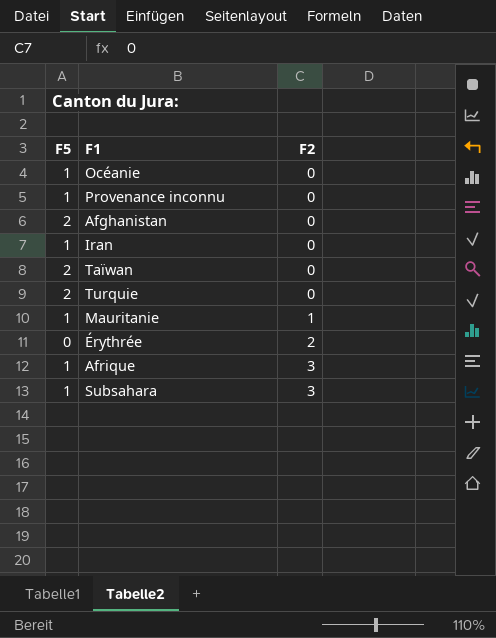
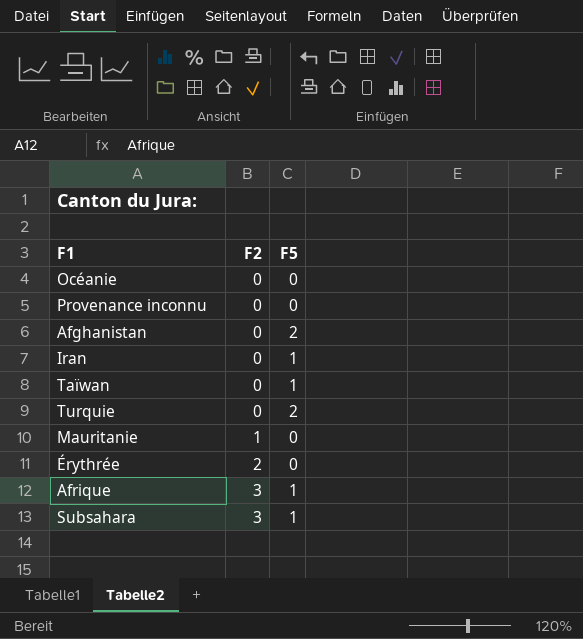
column F5 | position: 1 -> 3
Océanie | F5: 1 -> 0
Provenance inconnu | F5: 1 -> 0
Taïwan | F5: 2 -> 1
Mauritanie | F5: 1 -> 0

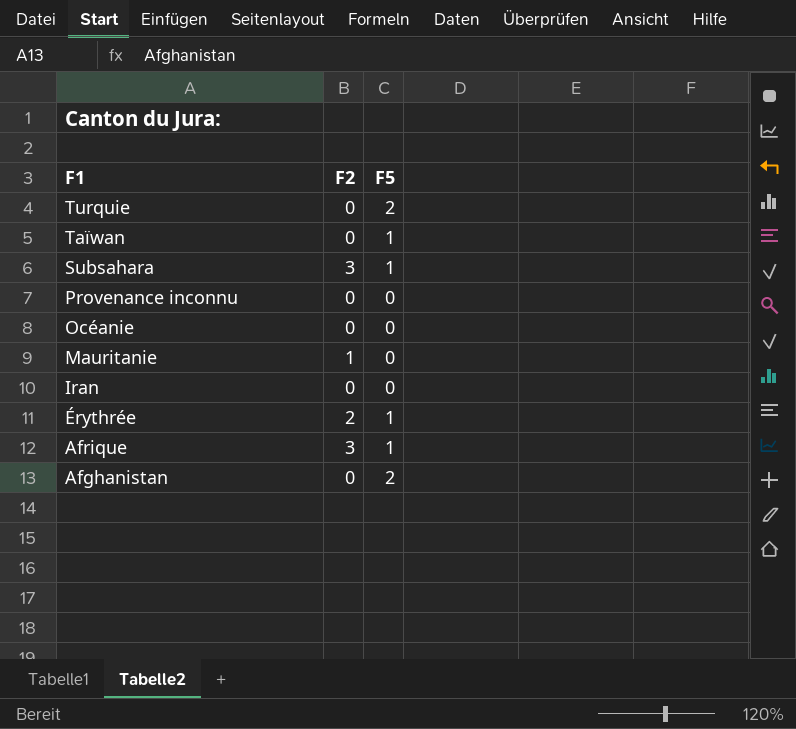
row order: F2 ascending -> F1 descending
Iran | F5: 1 -> 0
Érythrée | F5: 0 -> 1

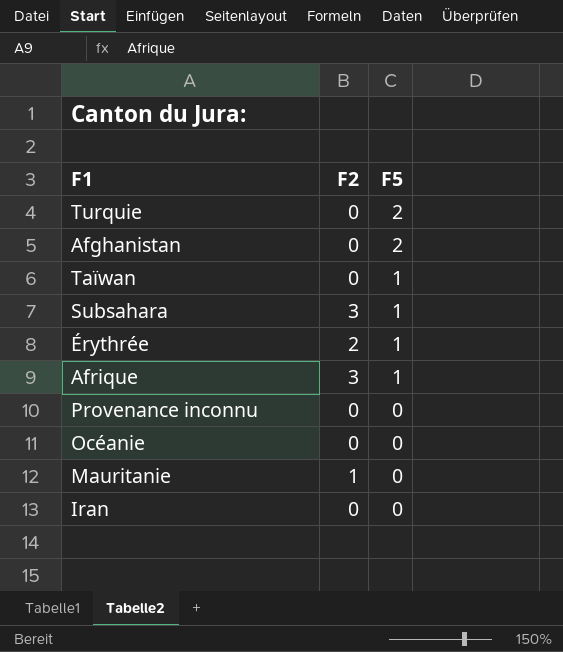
row order: F1 descending -> F5 descending

